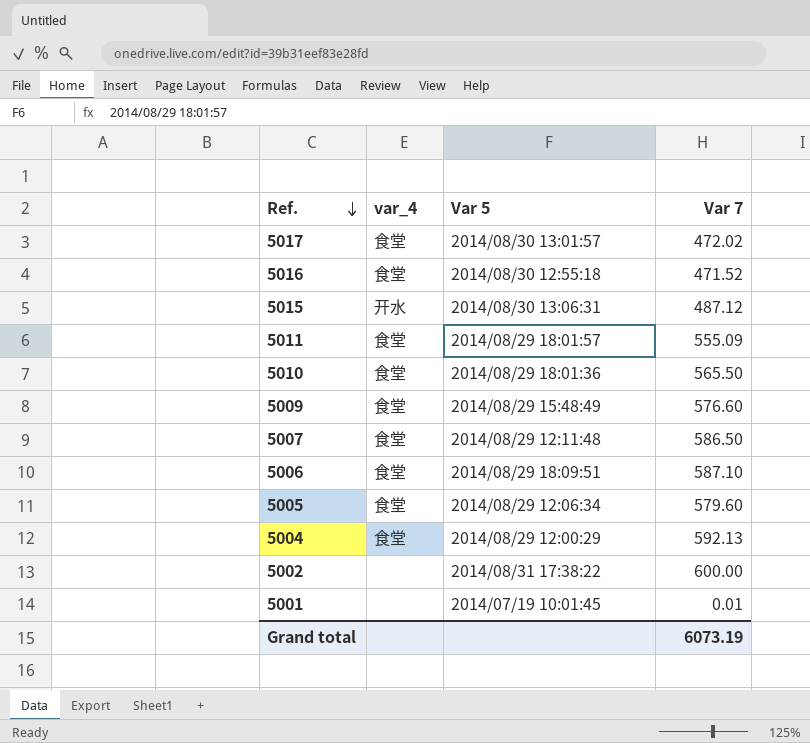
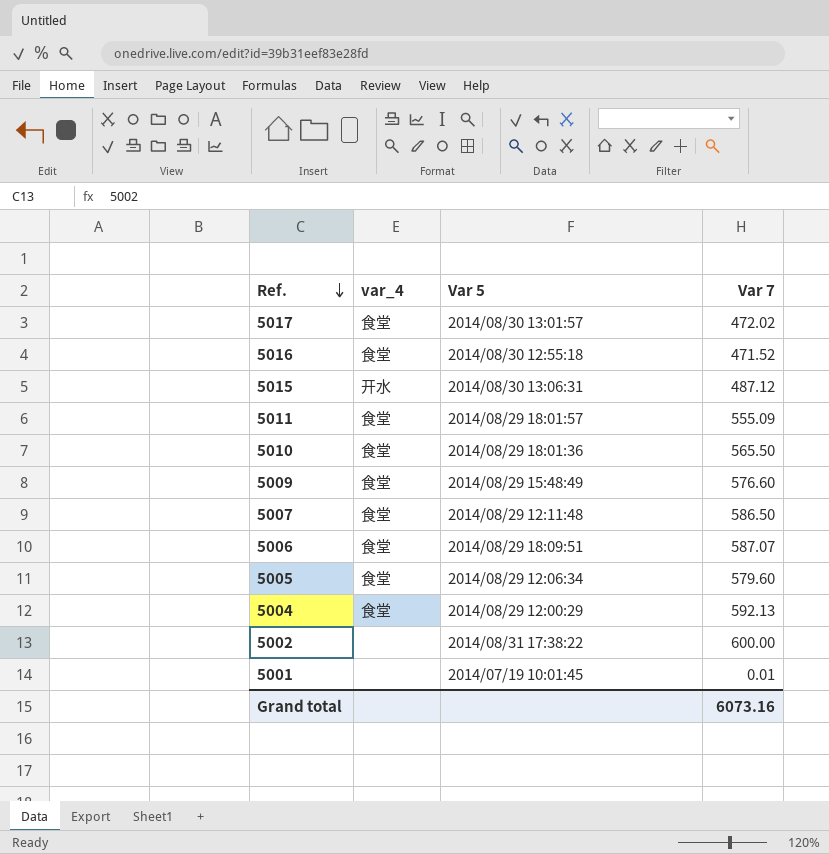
5006 | Var 7: 587.10 -> 587.07
Grand total | Var 7: 6073.19 -> 6073.16

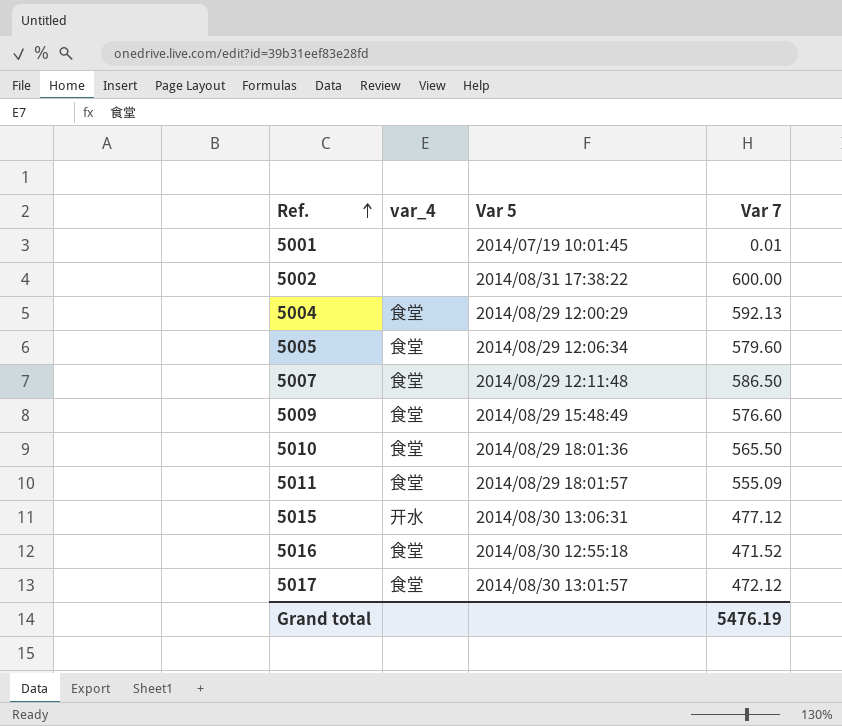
row order: Ref. descending -> Ref. ascending
row 5006: 食堂 | 2014/08/29 18:09:51 | 587.07 -> none
5015 | Var 7: 487.12 -> 477.12
5017 | Var 7: 472.02 -> 472.12
Grand total | Var 7: 6073.16 -> 5476.19

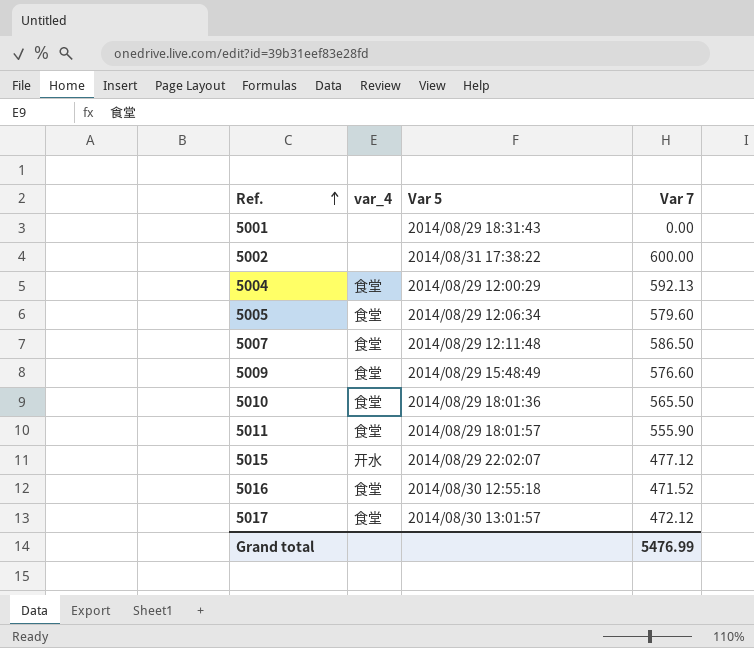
5001 | Var 5: 2014/07/19 10:01:45 -> 2014/08/29 18:31:43
5001 | Var 7: 0.01 -> 0.00
5011 | Var 7: 555.09 -> 555.90
5015 | Var 5: 2014/08/30 13:06:31 -> 2014/08/29 22:02:07
Grand total | Var 7: 5476.19 -> 5476.99

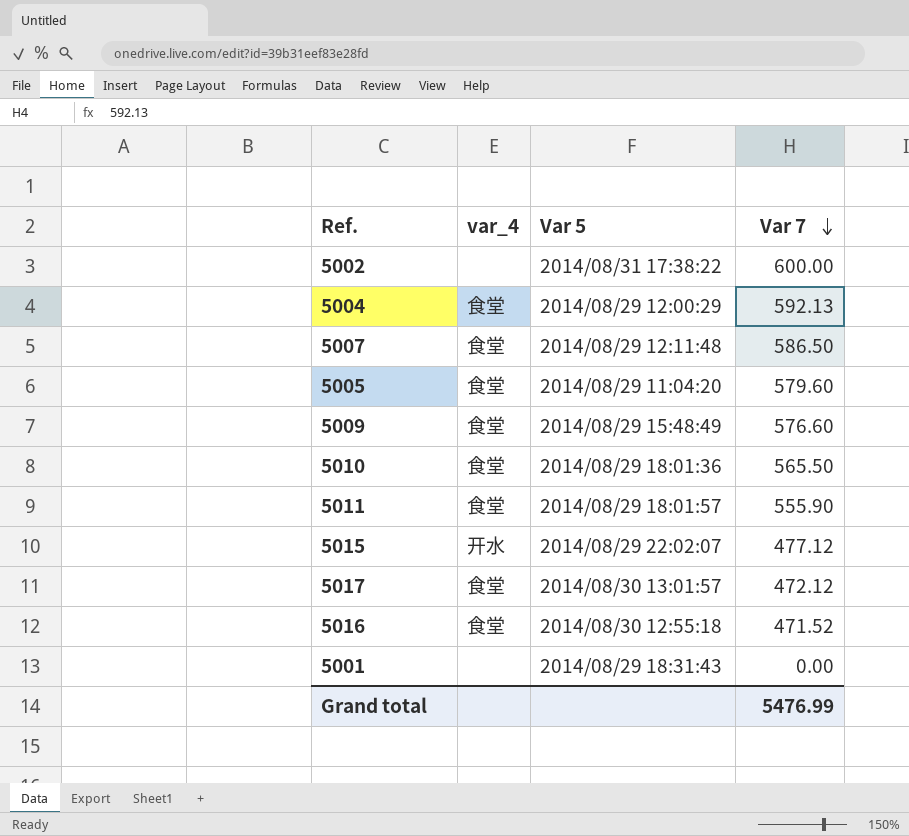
row order: Ref. ascending -> Var 7 descending
5005 | Var 5: 2014/08/29 12:06:34 -> 2014/08/29 11:04:20

